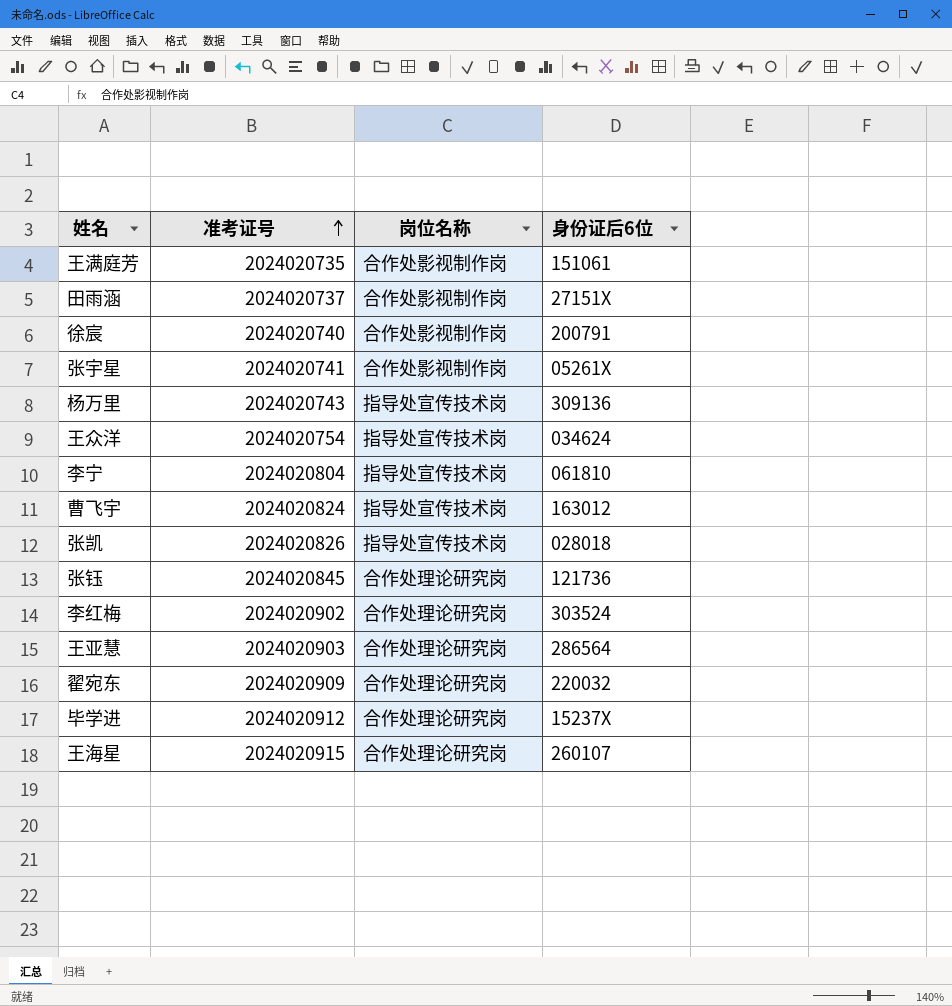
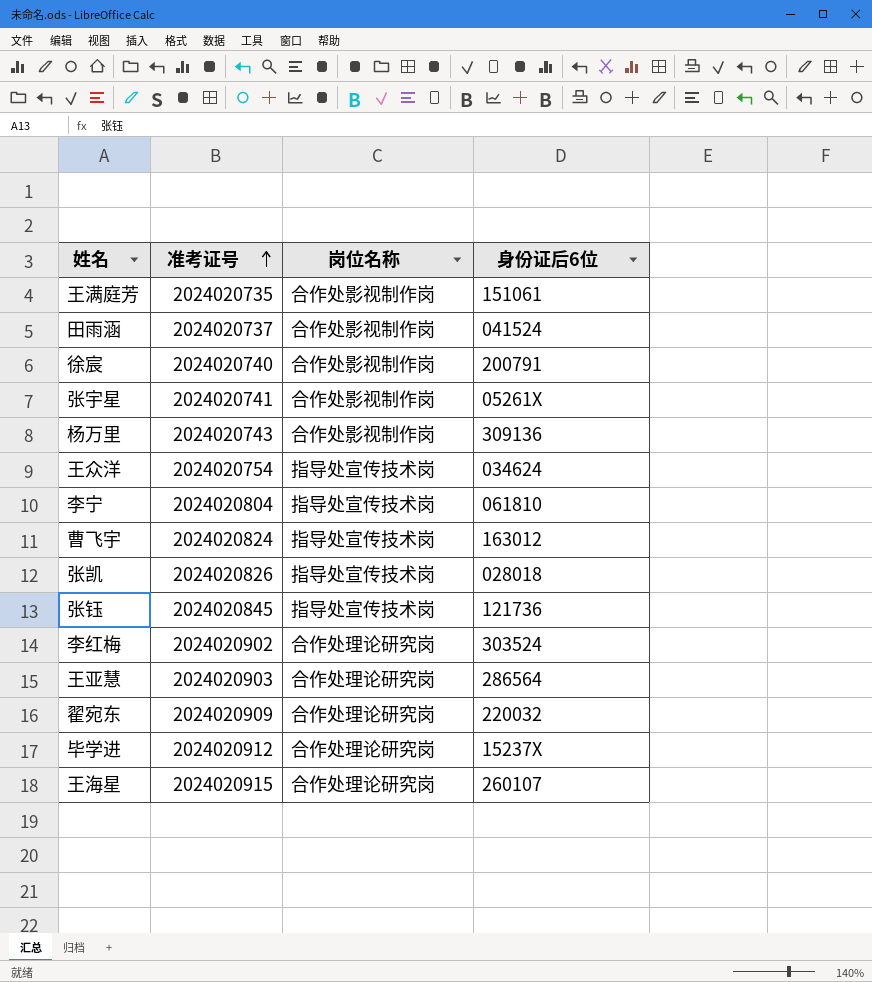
田雨涵 | 身份证后6位: 27151X -> 041524
杨万里 | 岗位名称: 指导处宣传技术岗 -> 合作处影视制作岗
张钰 | 岗位名称: 合作处理论研究岗 -> 指导处宣传技术岗

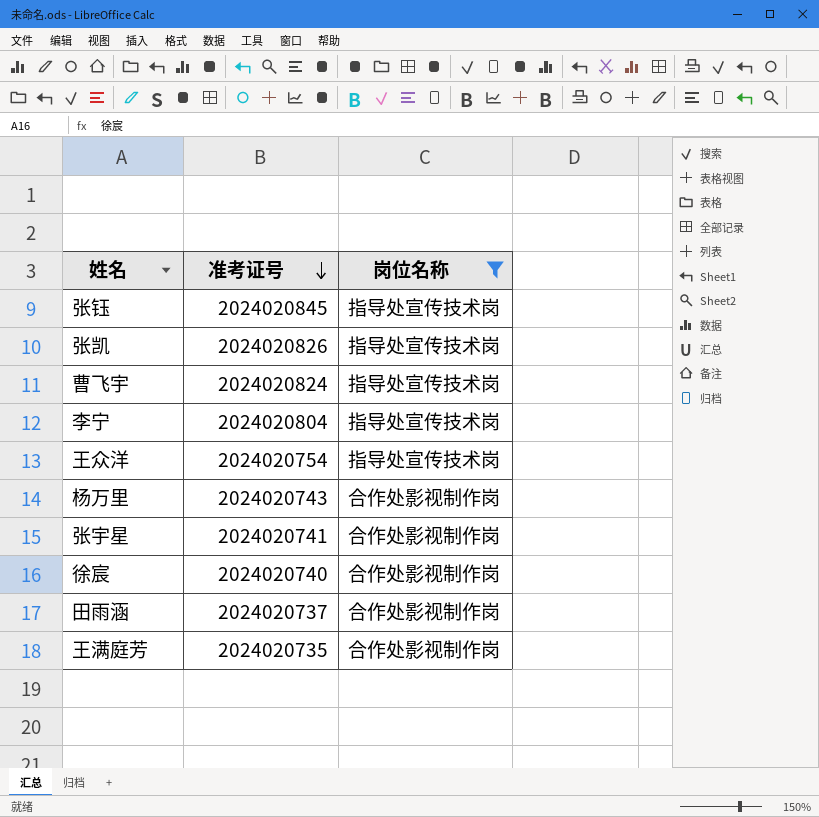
filter: none -> 岗位名称 != 合作处理论研究岗
row order: 准考证号 ascending -> 准考证号 descending
column 身份证后6位 | position: 4 -> none

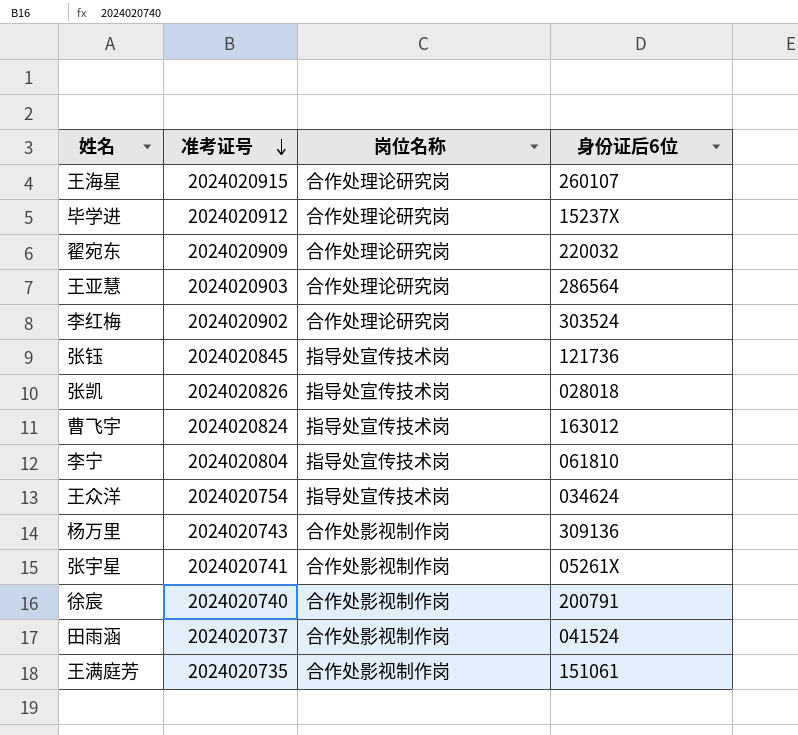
filter: 岗位名称 != 合作处理论研究岗 -> none
column 身份证后6位 | position: none -> 4

